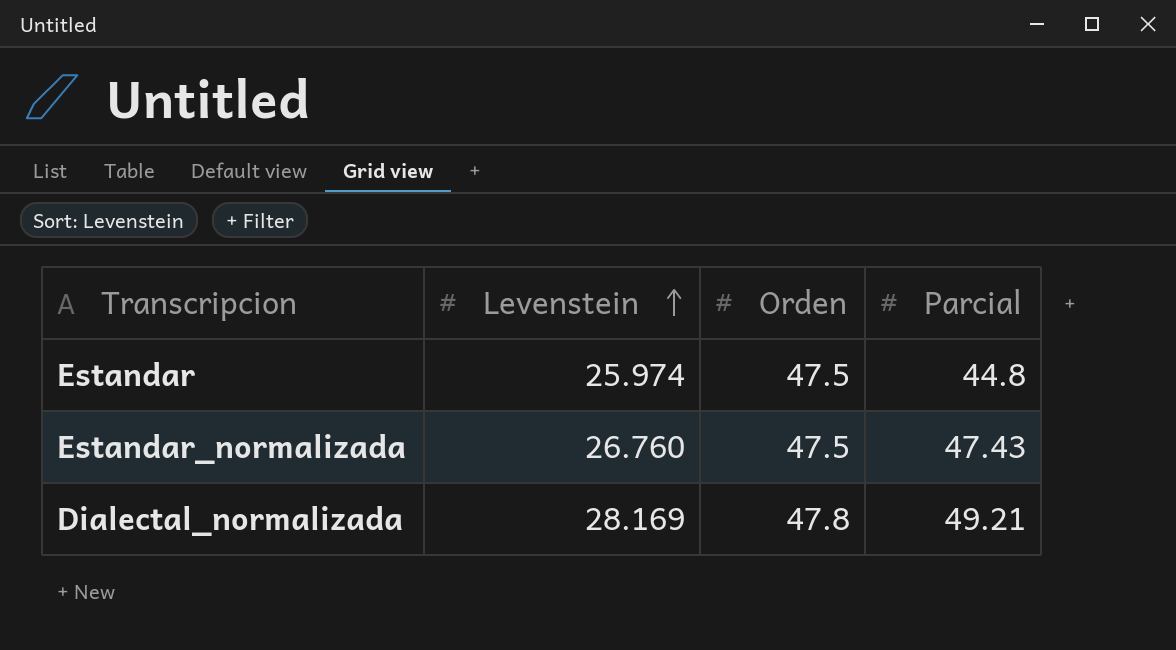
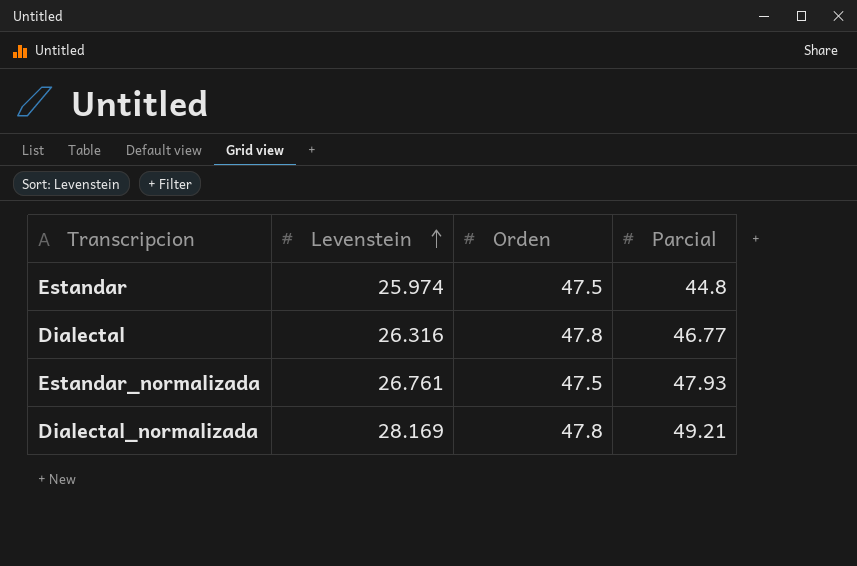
row Dialectal: none -> 26.316 | 47.8 | 46.77
Estandar_normalizada | Levenstein: 26.760 -> 26.761
Estandar_normalizada | Parcial: 47.43 -> 47.93

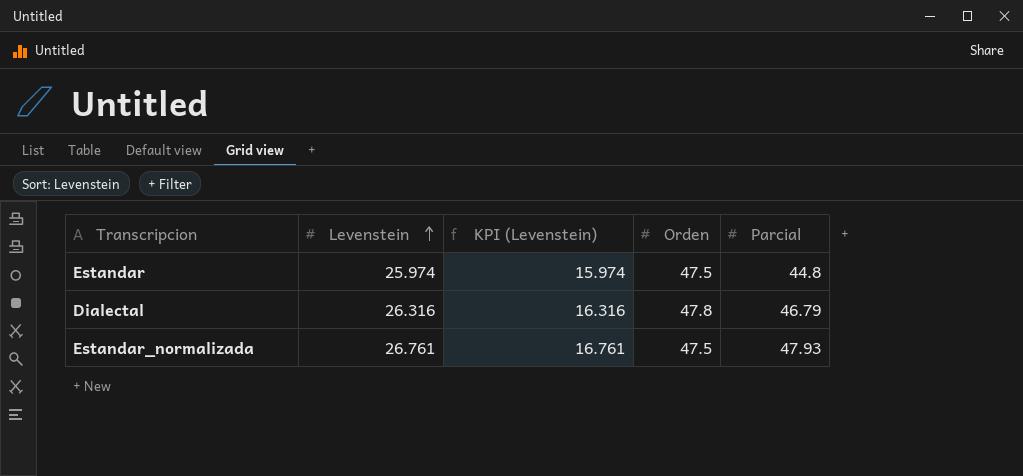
column KPI (Levenstein) | formula: none -> [Levenstein] - 10
row Dialectal_normalizada: 28.169 | 47.8 | 49.21 -> none
Dialectal | Parcial: 46.77 -> 46.79

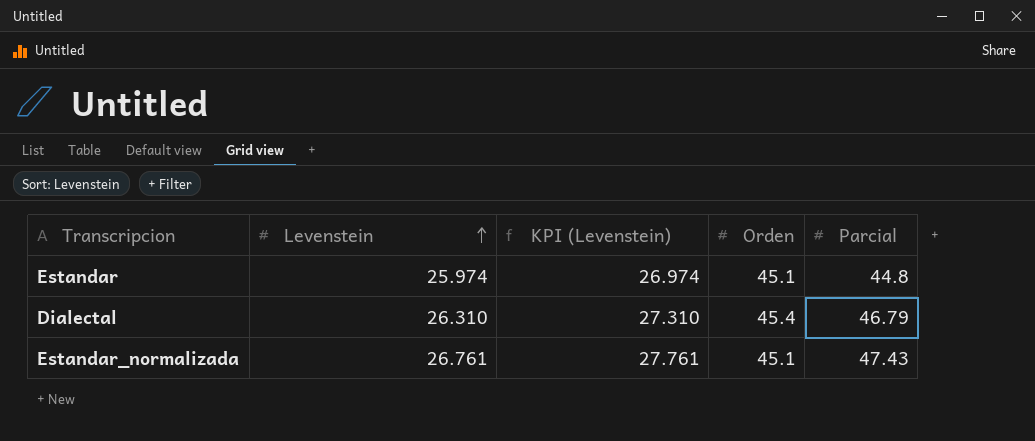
column KPI (Levenstein) | formula: [Levenstein] - 10 -> [Levenstein] + 1
Estandar | Orden: 47.5 -> 45.1
Dialectal | Levenstein: 26.316 -> 26.310
Dialectal | Orden: 47.8 -> 45.4
Estandar_normalizada | Orden: 47.5 -> 45.1
Estandar_normalizada | Parcial: 47.93 -> 47.43

